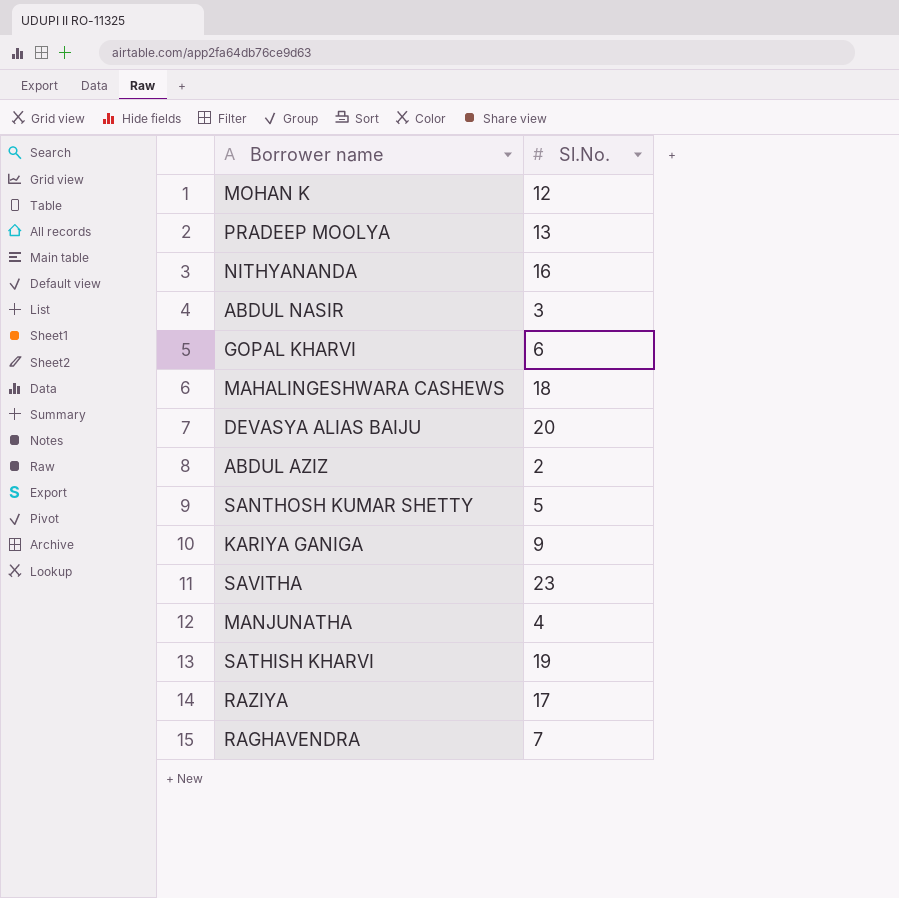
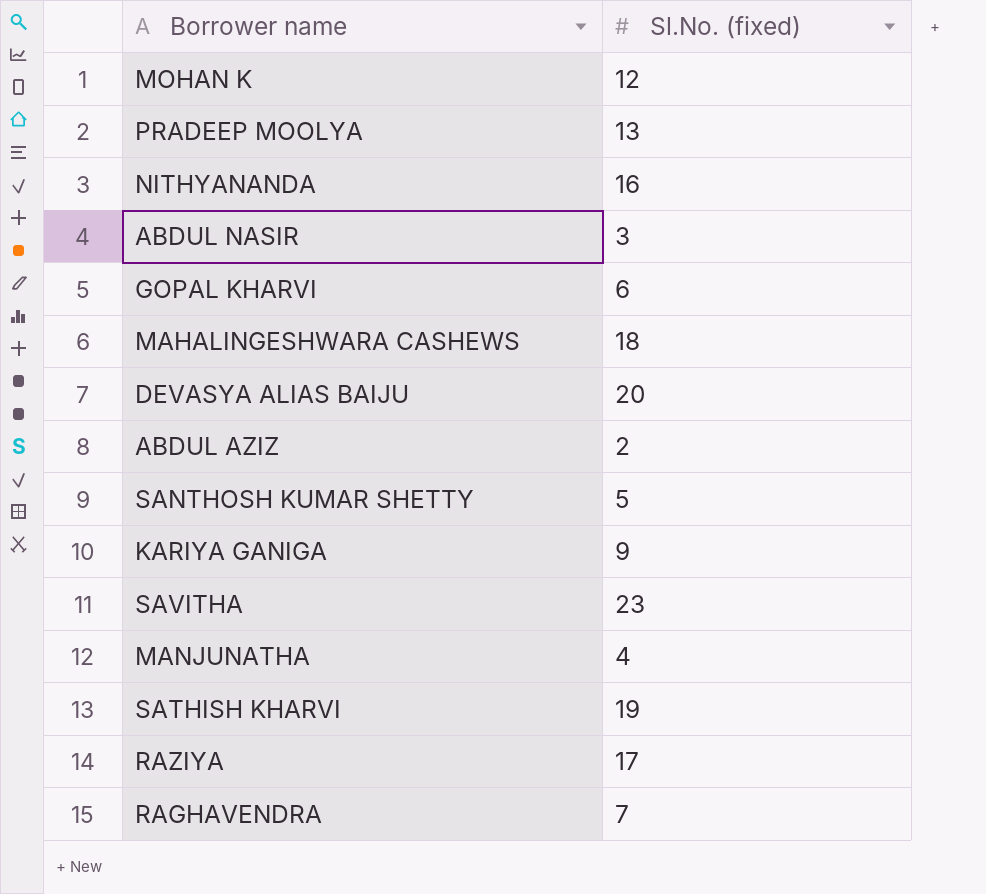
column name: Sl.No. -> Sl.No. (fixed)

